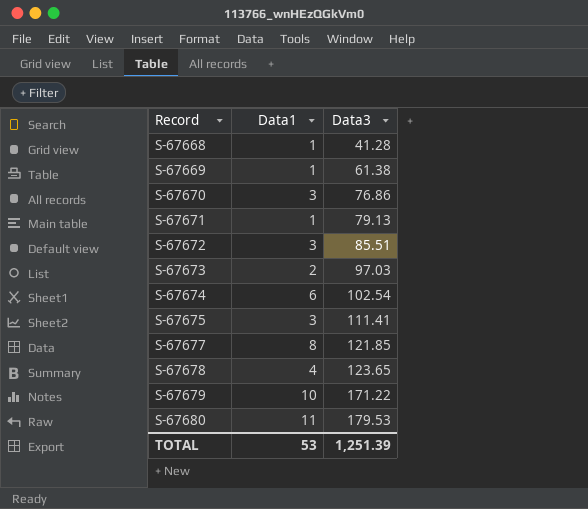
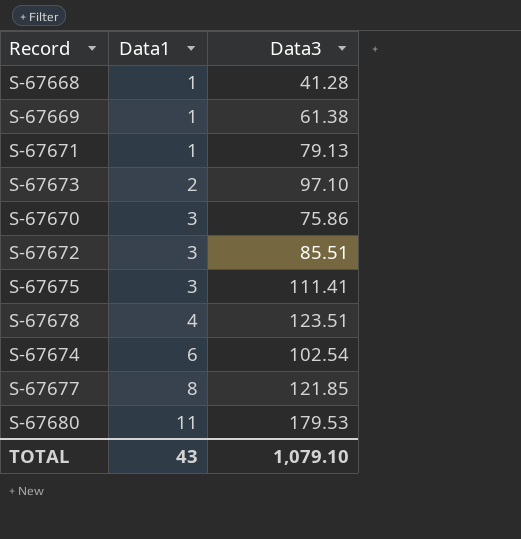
row order: Record ascending -> Data1 ascending
row S-67679: 10 | 171.22 -> none
S-67673 | Data3: 97.03 -> 97.10
S-67670 | Data3: 76.86 -> 75.86
S-67678 | Data3: 123.65 -> 123.51
TOTAL | Data1: 53 -> 43
TOTAL | Data3: 1,251.39 -> 1,079.10

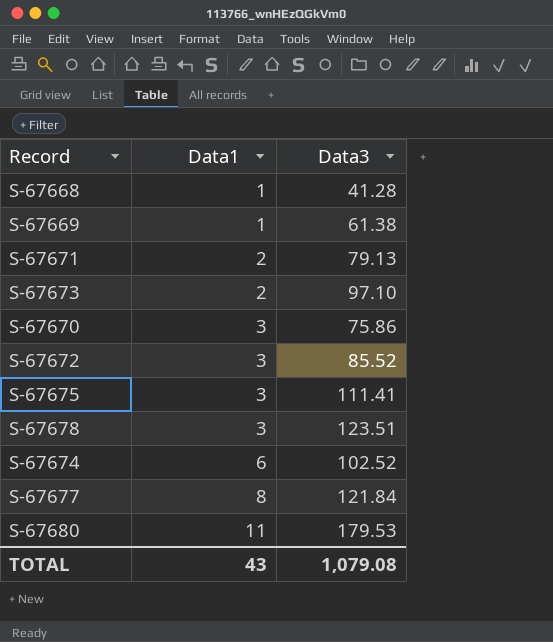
S-67671 | Data1: 1 -> 2
S-67672 | Data3: 85.51 -> 85.52
S-67678 | Data1: 4 -> 3
S-67674 | Data3: 102.54 -> 102.52
S-67677 | Data3: 121.85 -> 121.84
TOTAL | Data3: 1,079.10 -> 1,079.08

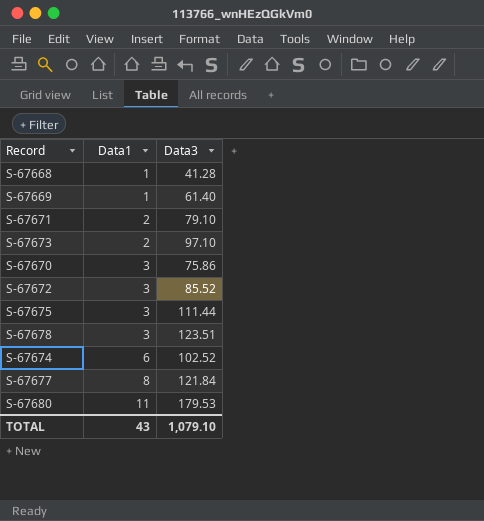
S-67669 | Data3: 61.38 -> 61.40
S-67671 | Data3: 79.13 -> 79.10
S-67675 | Data3: 111.41 -> 111.44
TOTAL | Data3: 1,079.08 -> 1,079.10

